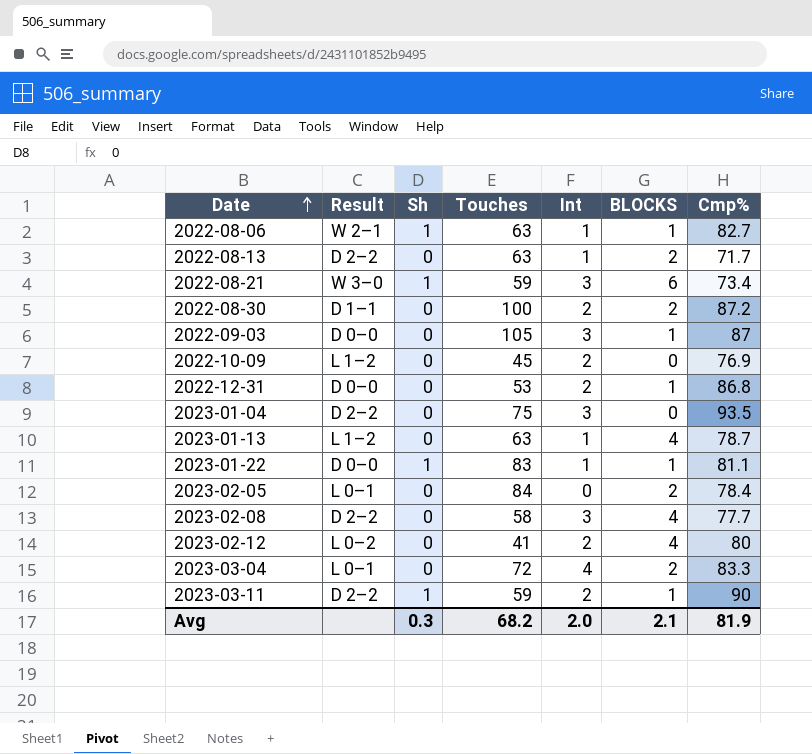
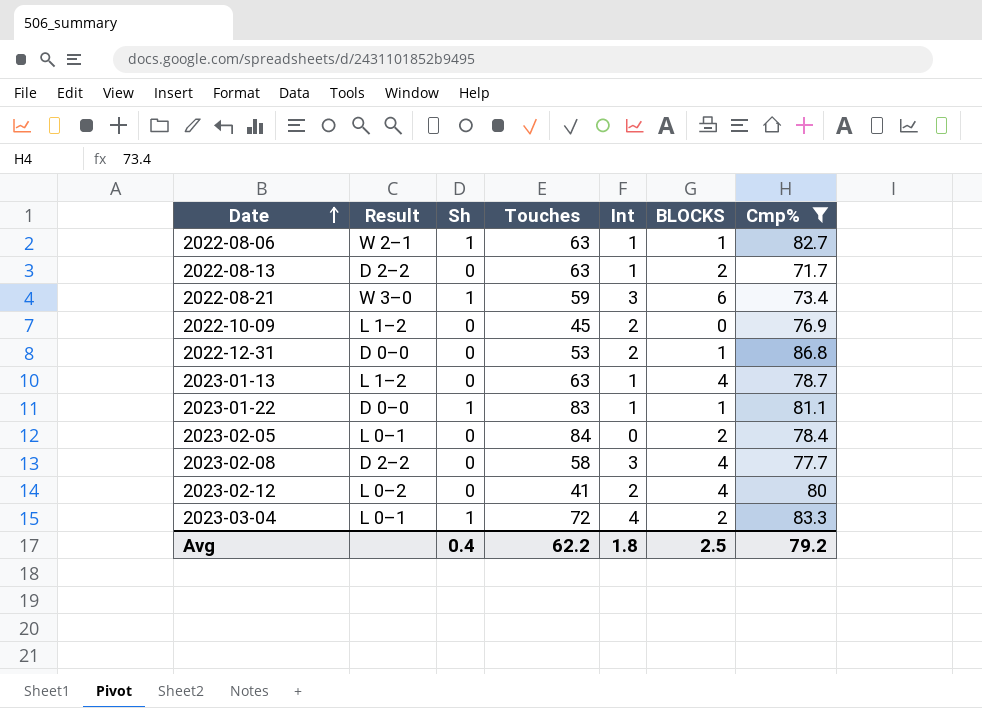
filter: none -> Cmp% <= 86.8
2023-03-04 | Sh: 0 -> 1
Avg | Sh: 0.3 -> 0.4
Avg | Touches: 68.2 -> 62.2
Avg | Int: 2.0 -> 1.8
Avg | BLOCKS: 2.1 -> 2.5
Avg | Cmp%: 81.9 -> 79.2

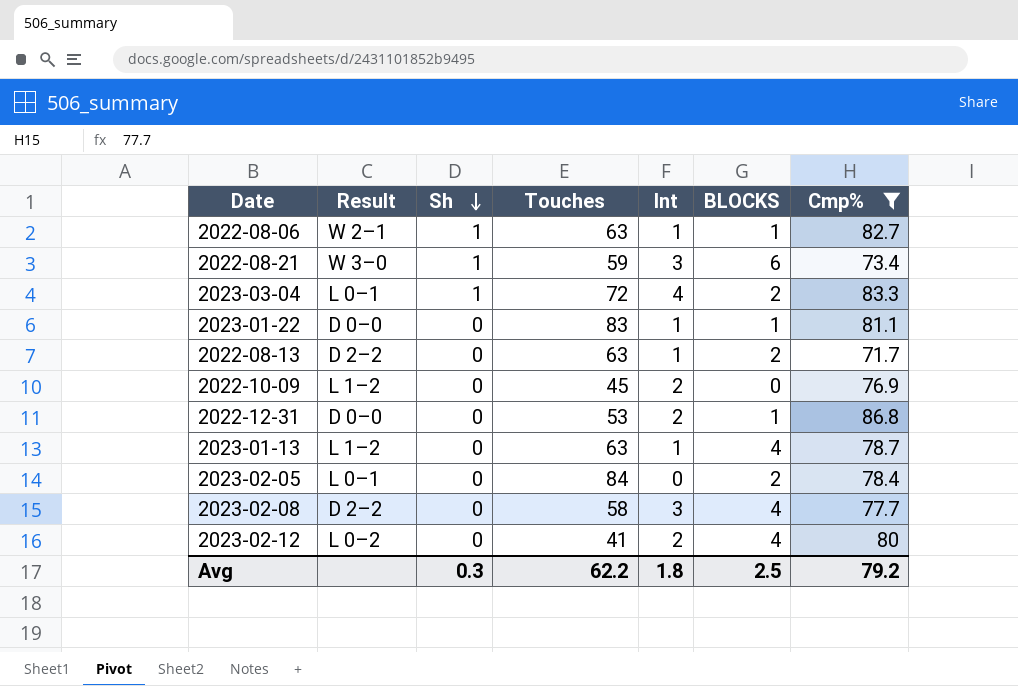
row order: Date ascending -> Sh descending
2023-01-22 | Sh: 1 -> 0
Avg | Sh: 0.4 -> 0.3

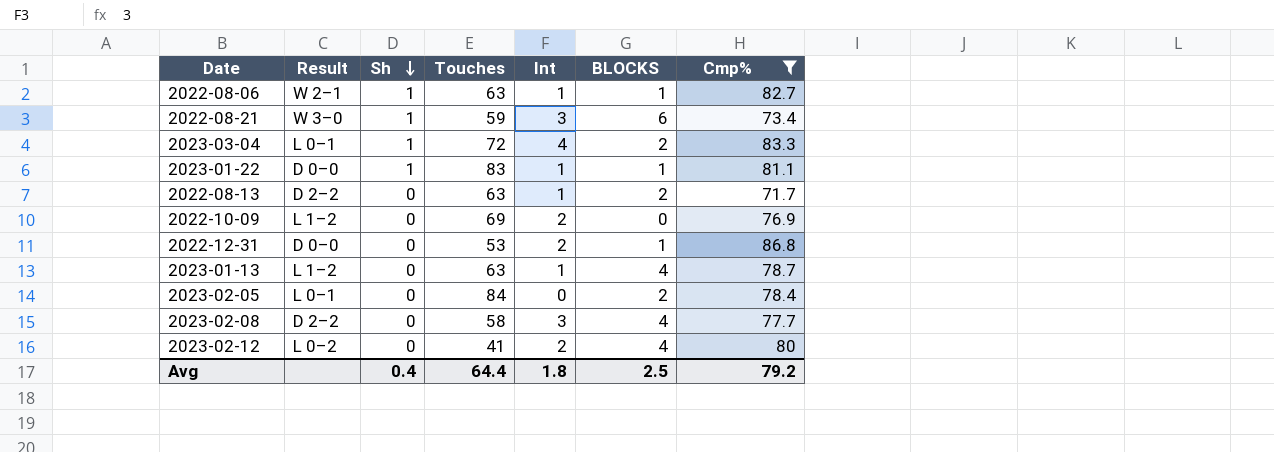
2023-01-22 | Sh: 0 -> 1
2022-10-09 | Touches: 45 -> 69
Avg | Sh: 0.3 -> 0.4
Avg | Touches: 62.2 -> 64.4

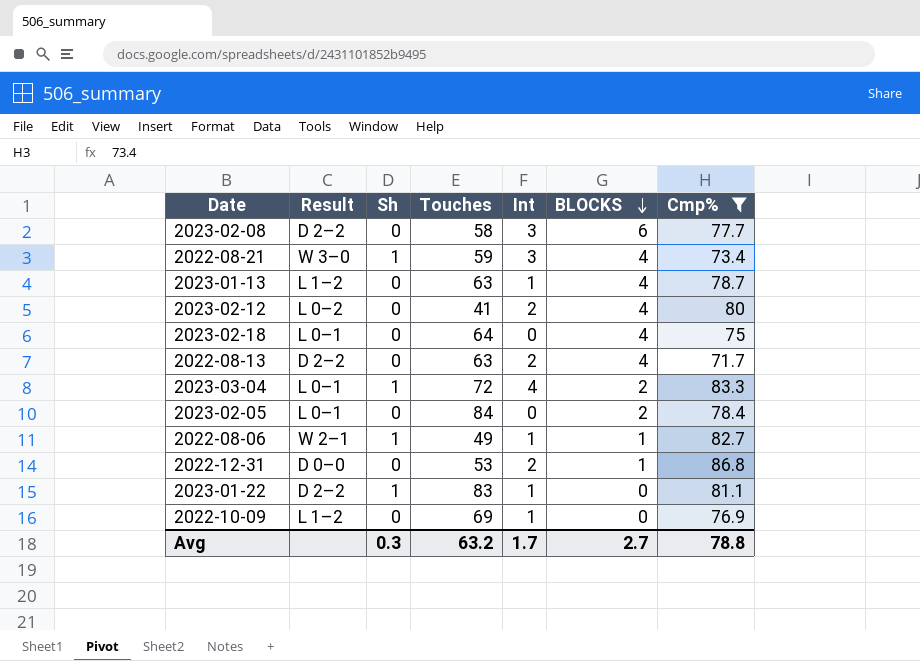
row order: Sh descending -> BLOCKS descending
2023-02-08 | BLOCKS: 4 -> 6
2022-08-21 | BLOCKS: 6 -> 4
row 2023-02-18: none -> L 0–1 | 0 | 64 | 0 | 4 | 75
2022-08-13 | Int: 1 -> 2
2022-08-13 | BLOCKS: 2 -> 4
2022-08-06 | Touches: 63 -> 49
2023-01-22 | Result: D 0–0 -> D 2–2
2023-01-22 | BLOCKS: 1 -> 0
2022-10-09 | Int: 2 -> 1
Avg | Sh: 0.4 -> 0.3
Avg | Touches: 64.4 -> 63.2
Avg | Int: 1.8 -> 1.7
Avg | BLOCKS: 2.5 -> 2.7
Avg | Cmp%: 79.2 -> 78.8

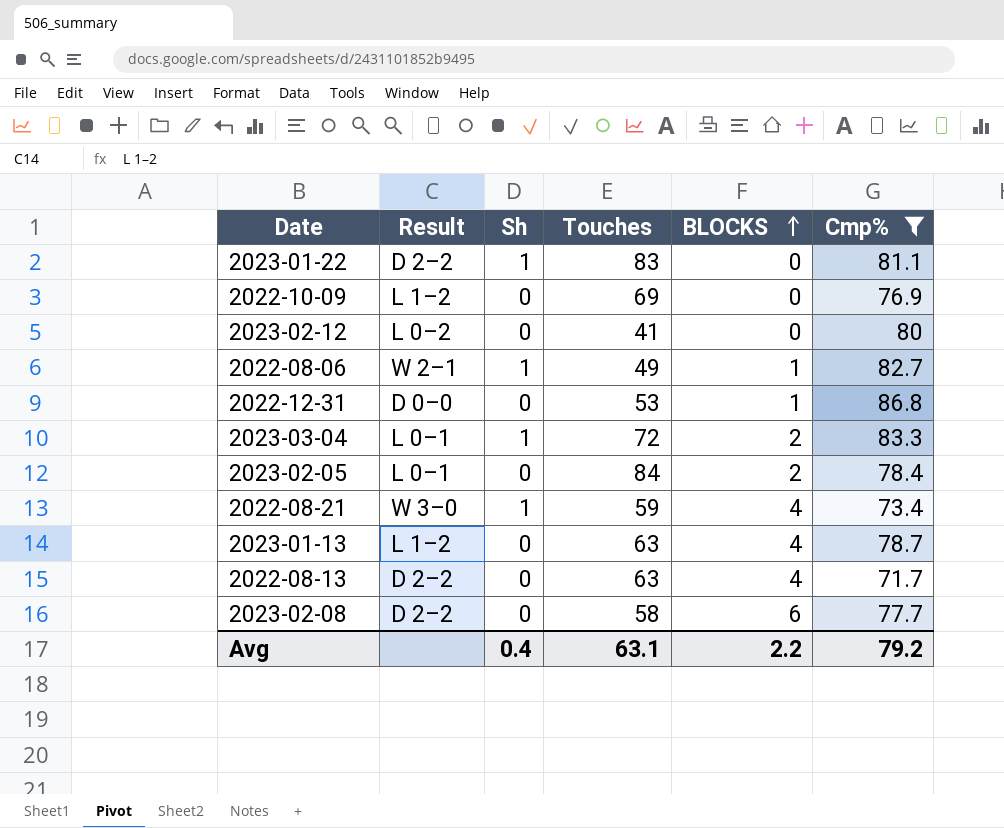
row order: BLOCKS descending -> BLOCKS ascending
column Int | position: 5 -> none
row 2023-02-18: L 0–1 | 0 | 64 | 0 | 4 | 75 -> none
2023-02-12 | BLOCKS: 4 -> 0
Avg | Sh: 0.3 -> 0.4
Avg | Touches: 63.2 -> 63.1
Avg | BLOCKS: 2.7 -> 2.2
Avg | Cmp%: 78.8 -> 79.2

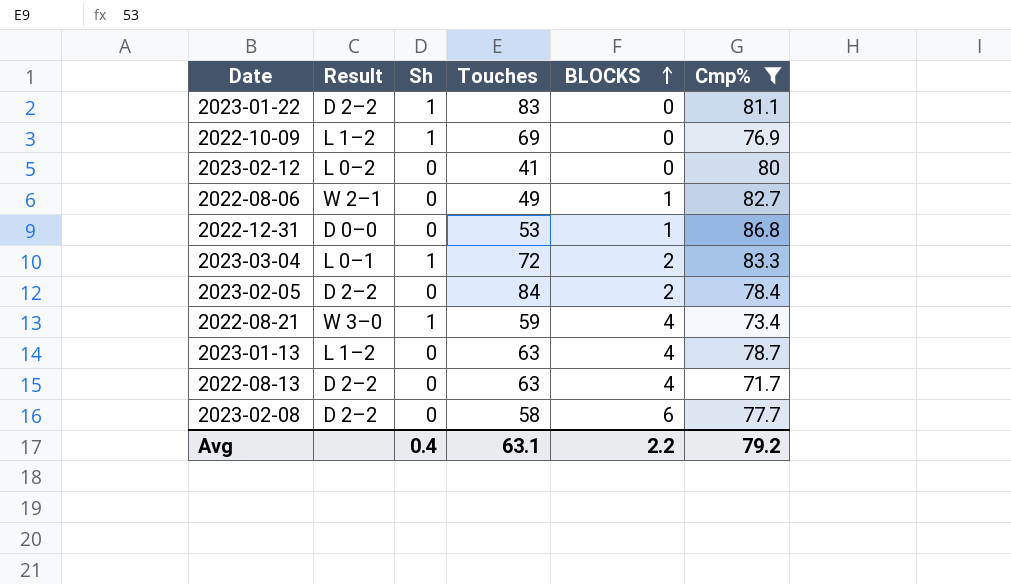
2022-10-09 | Sh: 0 -> 1
2022-08-06 | Sh: 1 -> 0
2023-02-05 | Result: L 0–1 -> D 2–2

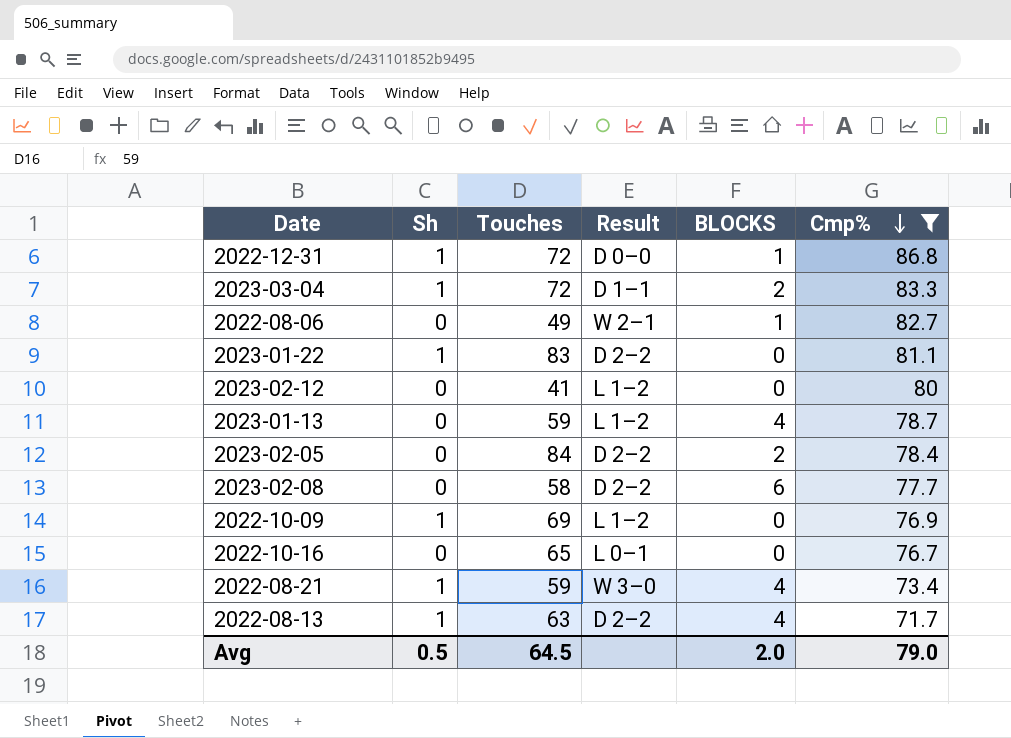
row order: BLOCKS ascending -> Cmp% descending
column Result | position: 2 -> 4
2022-12-31 | Sh: 0 -> 1
2022-12-31 | Touches: 53 -> 72
2023-03-04 | Result: L 0–1 -> D 1–1
2023-02-12 | Result: L 0–2 -> L 1–2
2023-01-13 | Touches: 63 -> 59
row 2022-10-16: none -> 0 | 65 | L 0–1 | 0 | 76.7
2022-08-13 | Sh: 0 -> 1
Avg | Sh: 0.4 -> 0.5
Avg | Touches: 63.1 -> 64.5
Avg | BLOCKS: 2.2 -> 2.0
Avg | Cmp%: 79.2 -> 79.0

